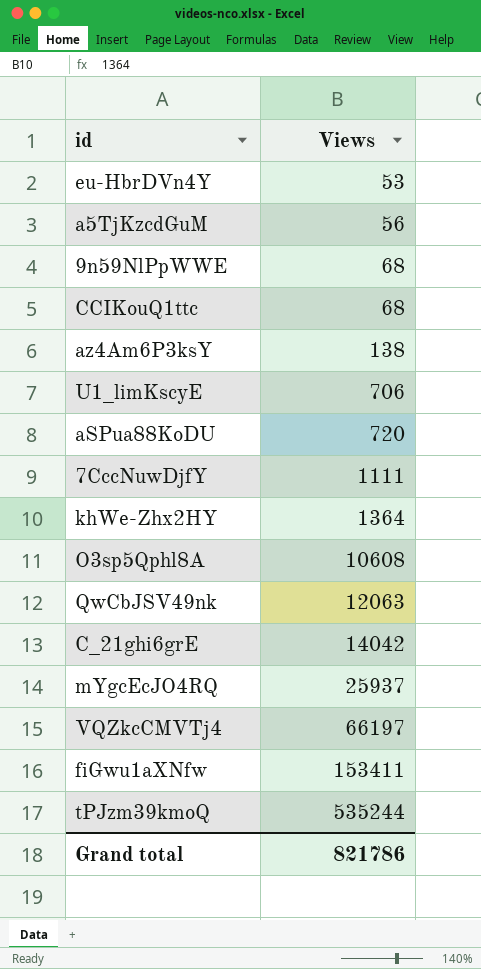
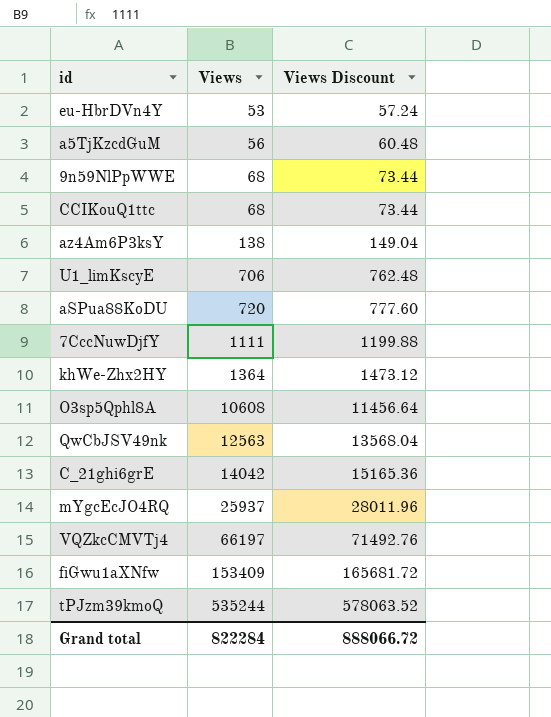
column Views Discount | formula: none -> [Views] * 1.08
QwCbJSV49nk | Views: 12063 -> 12563
fiGwu1aXNfw | Views: 153411 -> 153409
Grand total | Views: 821786 -> 822284

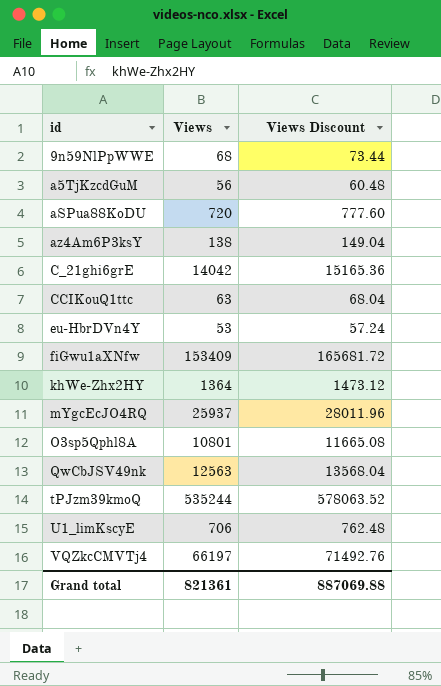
row order: Views ascending -> id ascending
row 7CccNuwDjfY: 1111 | 1199.88 -> none
CCIKouQ1ttc | Views: 68 -> 63
CCIKouQ1ttc | Views Discount: 73.44 -> 68.04
O3sp5Qphl8A | Views: 10608 -> 10801
O3sp5Qphl8A | Views Discount: 11456.64 -> 11665.08
Grand total | Views: 822284 -> 821361
Grand total | Views Discount: 888066.72 -> 887069.88

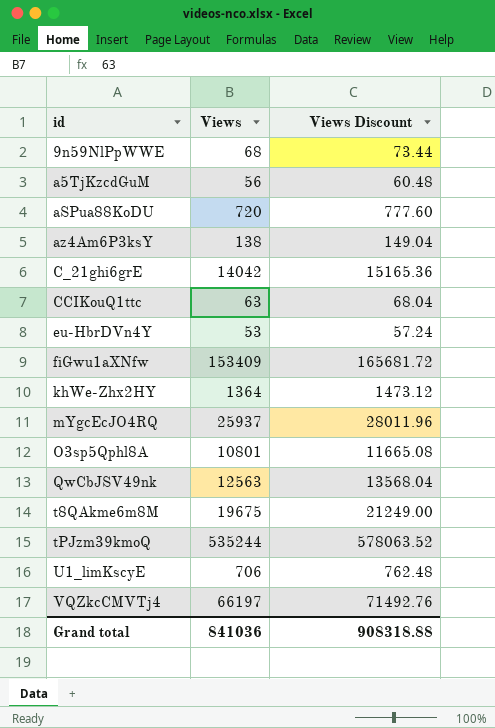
row t8QAkme6m8M: none -> 19675 | 21249.00
Grand total | Views: 821361 -> 841036
Grand total | Views Discount: 887069.88 -> 908318.88

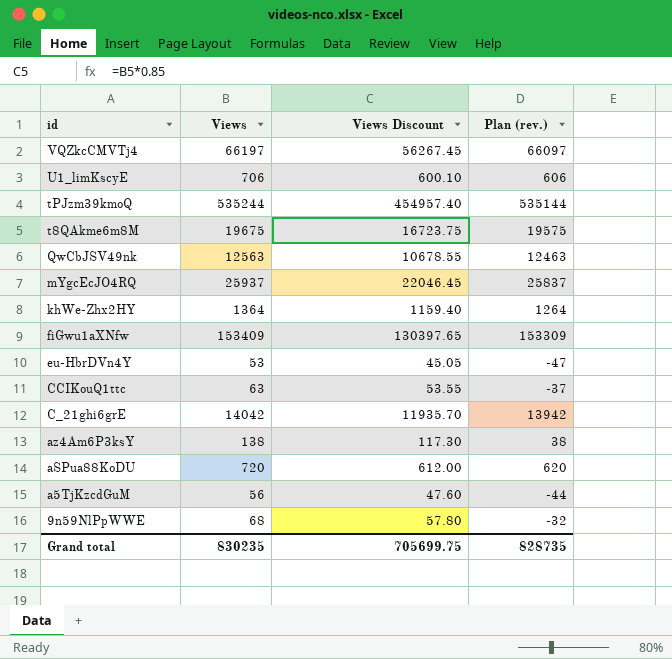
row order: id ascending -> id descending
column Views Discount | formula: [Views] * 1.08 -> [Views] * 0.85
column Plan (rev.) | formula: none -> [Views] - 100
row O3sp5Qphl8A: 10801 | 11665.08 -> none
Grand total | Views: 841036 -> 830235
Grand total | Views Discount: 908318.88 -> 705699.75

